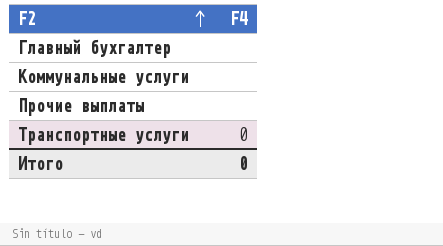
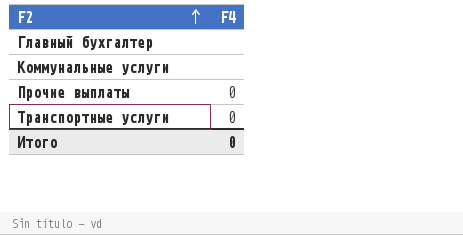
Прочие выплаты | F4: none -> 0

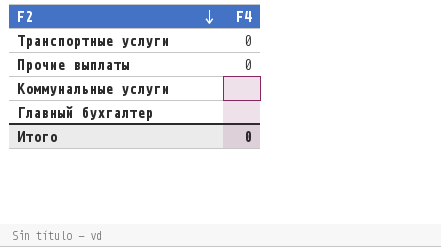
row order: F2 ascending -> F2 descending

